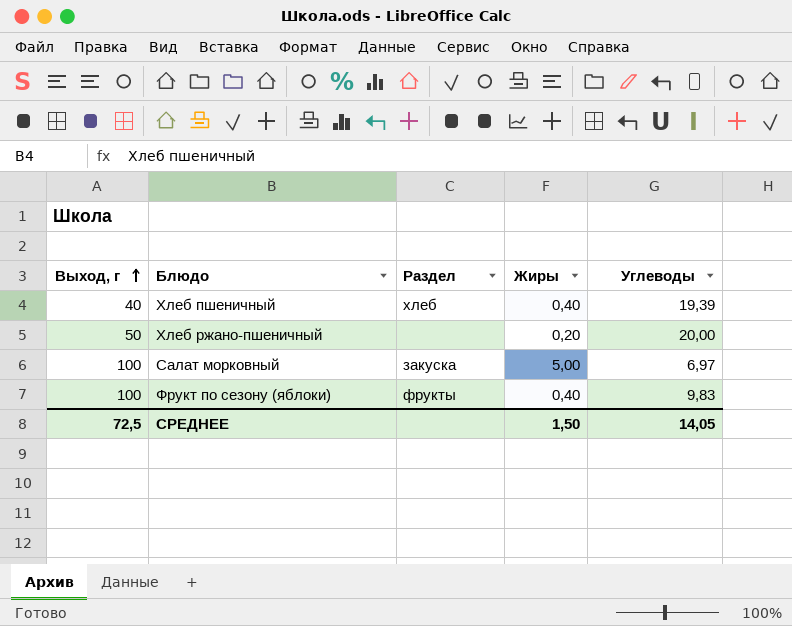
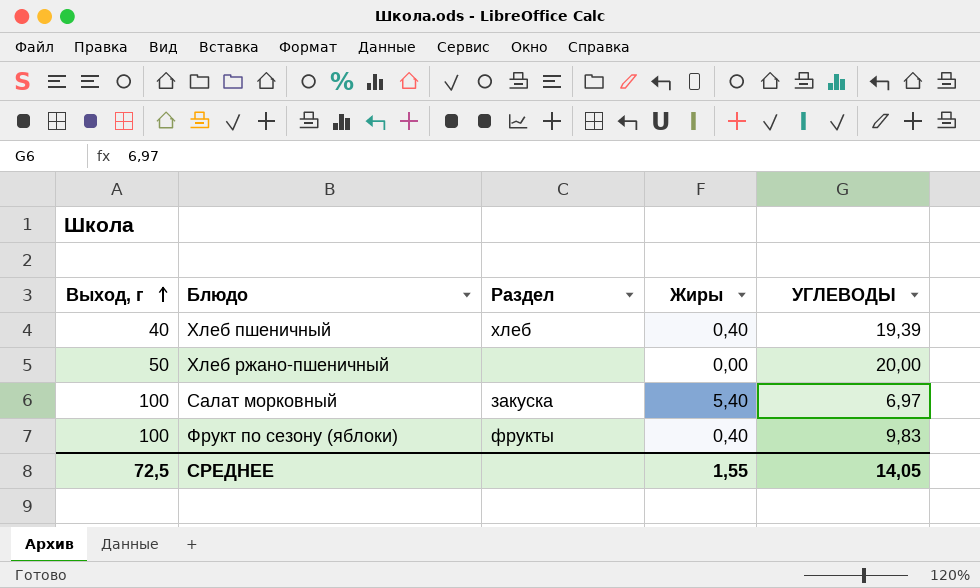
column name: Углеводы -> УГЛЕВОДЫ
Хлеб ржано-пшеничный | Жиры: 0,20 -> 0,00
Салат морковный | Жиры: 5,00 -> 5,40
СРЕДНЕЕ | Жиры: 1,50 -> 1,55

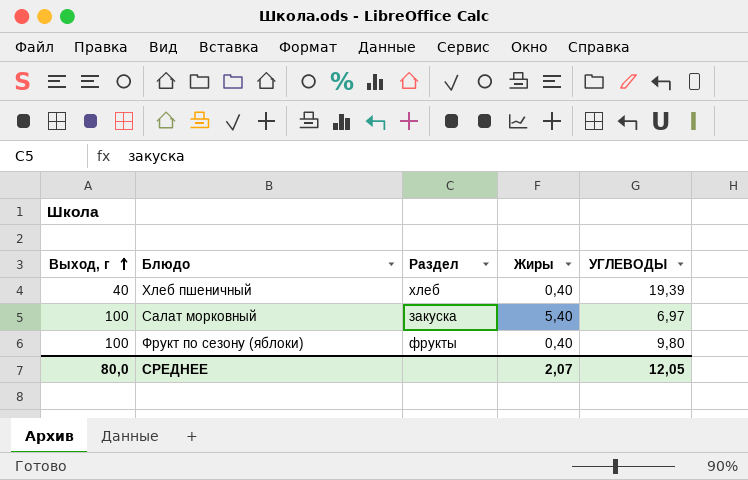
row Хлеб ржано-пшеничный: 50 | none | 0,00 | 20,00 -> none
Фрукт по сезону (яблоки) | УГЛЕВОДЫ: 9,83 -> 9,80
СРЕДНЕЕ | Выход, г: 72,5 -> 80,0
СРЕДНЕЕ | Жиры: 1,55 -> 2,07
СРЕДНЕЕ | УГЛЕВОДЫ: 14,05 -> 12,05

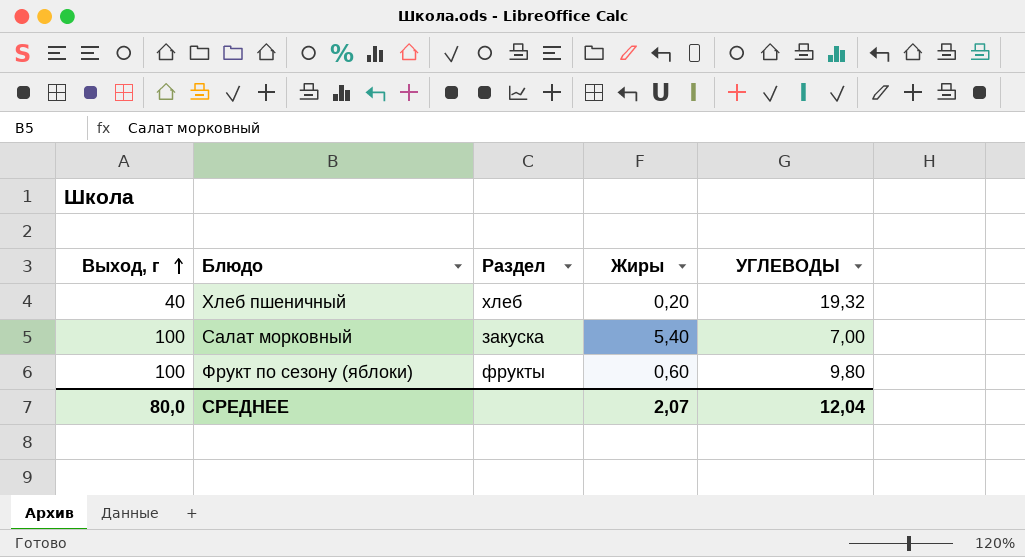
Хлеб пшеничный | Жиры: 0,40 -> 0,20
Хлеб пшеничный | УГЛЕВОДЫ: 19,39 -> 19,32
Салат морковный | УГЛЕВОДЫ: 6,97 -> 7,00
Фрукт по сезону (яблоки) | Жиры: 0,40 -> 0,60
СРЕДНЕЕ | УГЛЕВОДЫ: 12,05 -> 12,04

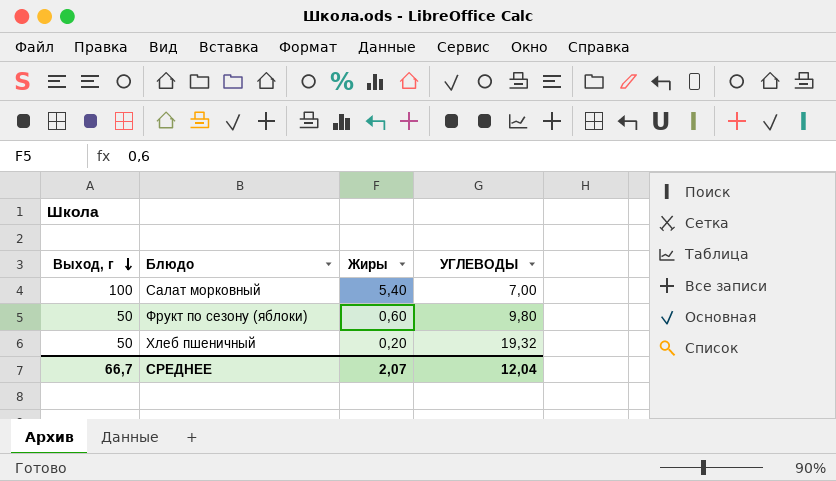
row order: Выход, г ascending -> Выход, г descending
column Раздел | position: 3 -> none
Фрукт по сезону (яблоки) | Выход, г: 100 -> 50
Хлеб пшеничный | Выход, г: 40 -> 50
СРЕДНЕЕ | Выход, г: 80,0 -> 66,7

